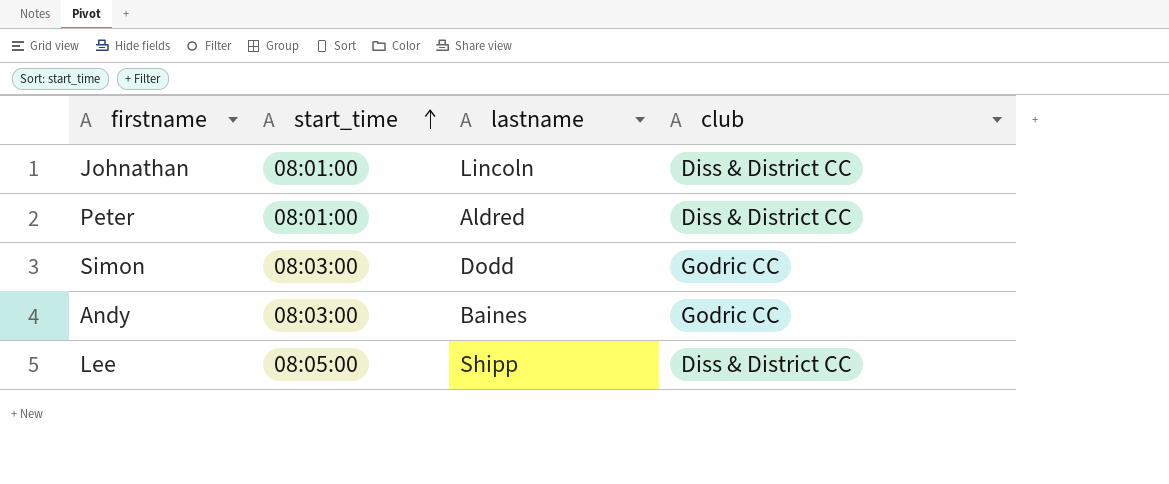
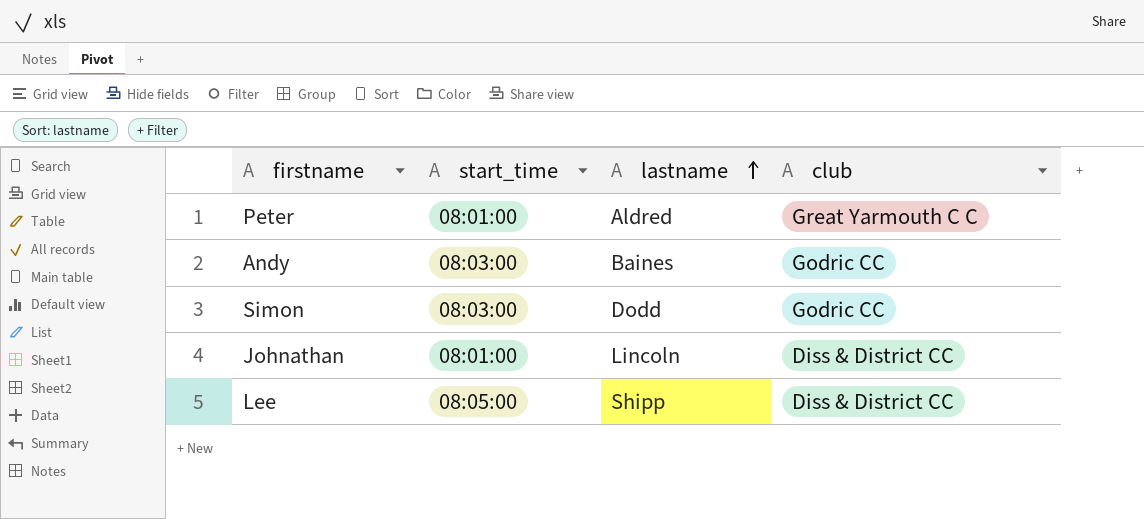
row order: start_time ascending -> lastname ascending
Peter | club: Diss & District CC -> Great Yarmouth C C

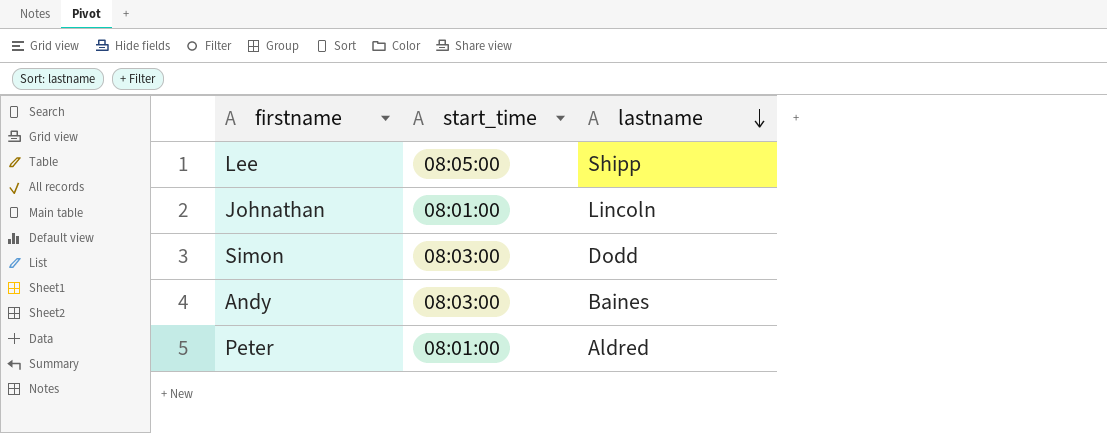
row order: lastname ascending -> lastname descending
column club | position: 4 -> none

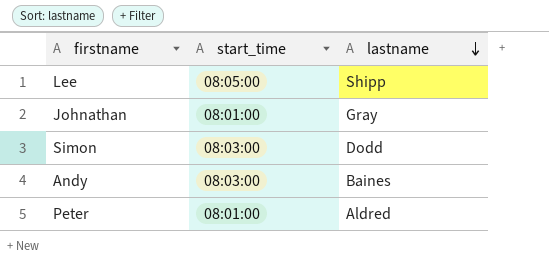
Johnathan | lastname: Lincoln -> Gray

